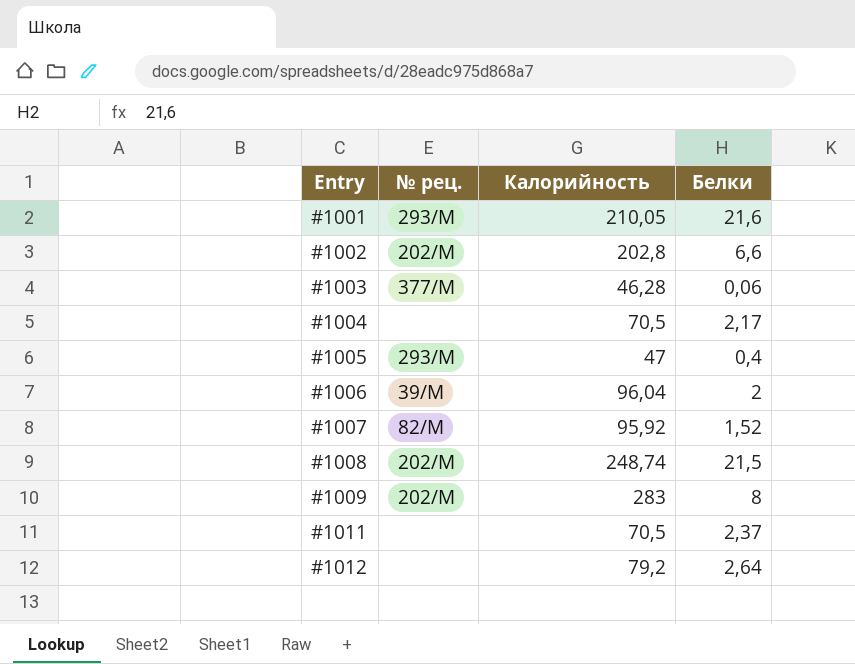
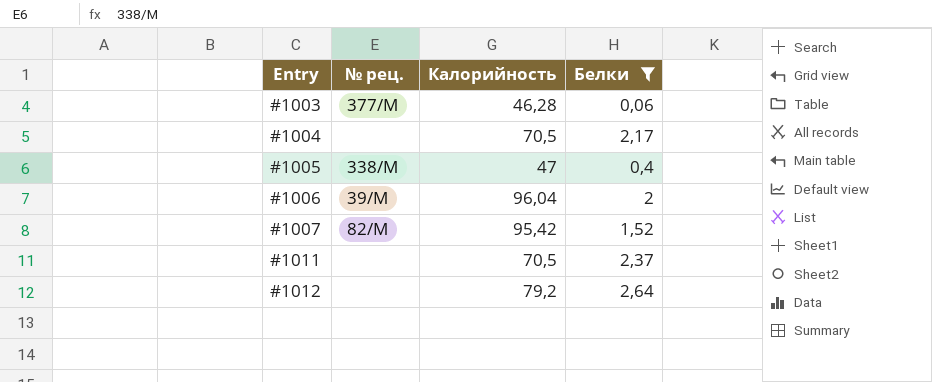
filter: none -> Белки <= 2,64
#1005 | № рец.: 293/М -> 338/М
#1007 | Калорийность: 95,92 -> 95,42

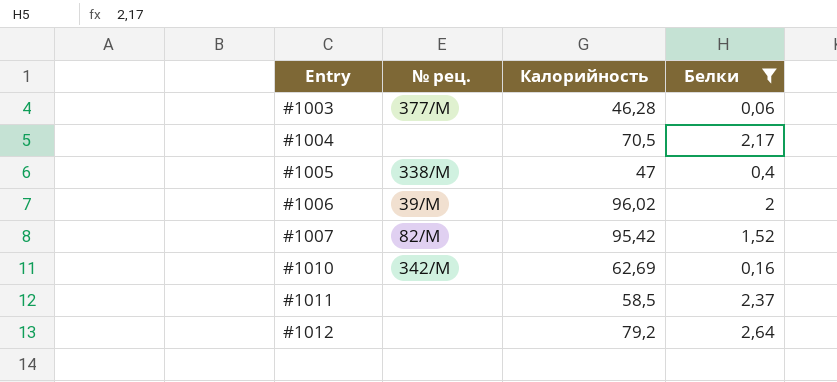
#1006 | Калорийность: 96,04 -> 96,02
row #1010: none -> 342/М | 62,69 | 0,16
#1011 | Калорийность: 70,5 -> 58,5

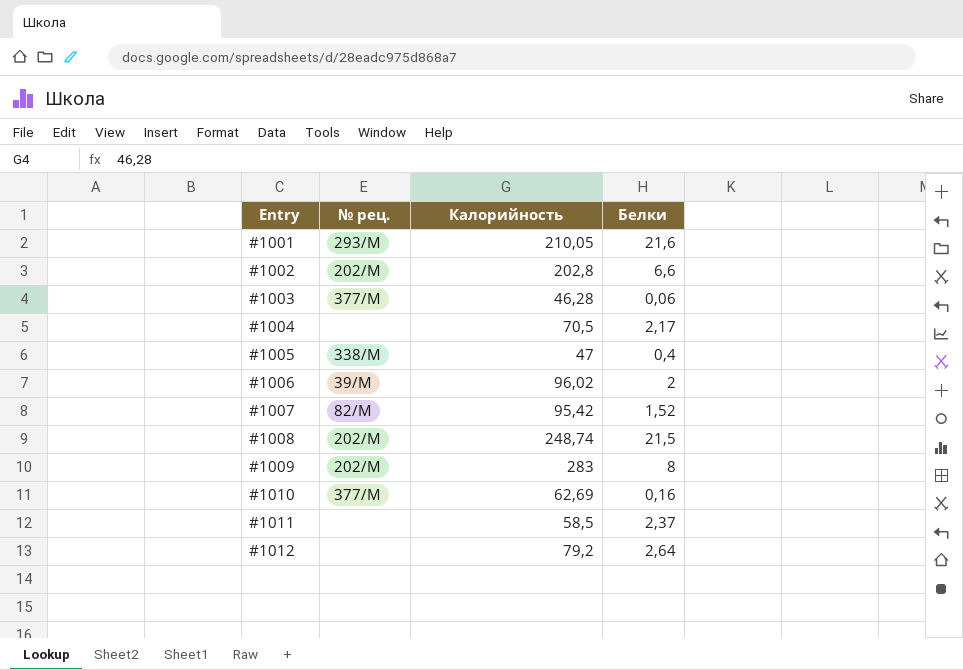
filter: Белки <= 2,64 -> none
#1010 | № рец.: 342/М -> 377/М

